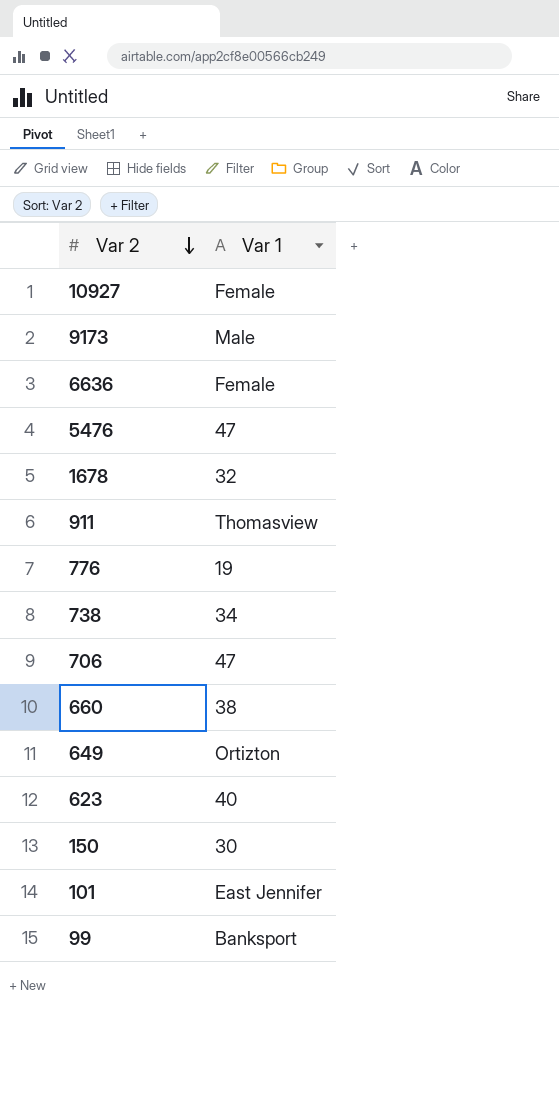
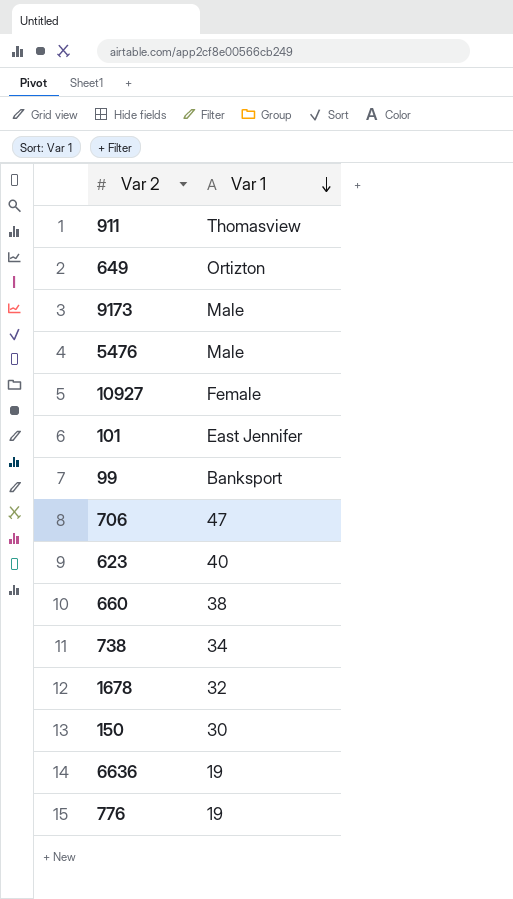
row order: Var 2 descending -> Var 1 descending
5476 | Var 1: 47 -> Male
6636 | Var 1: Female -> 19

